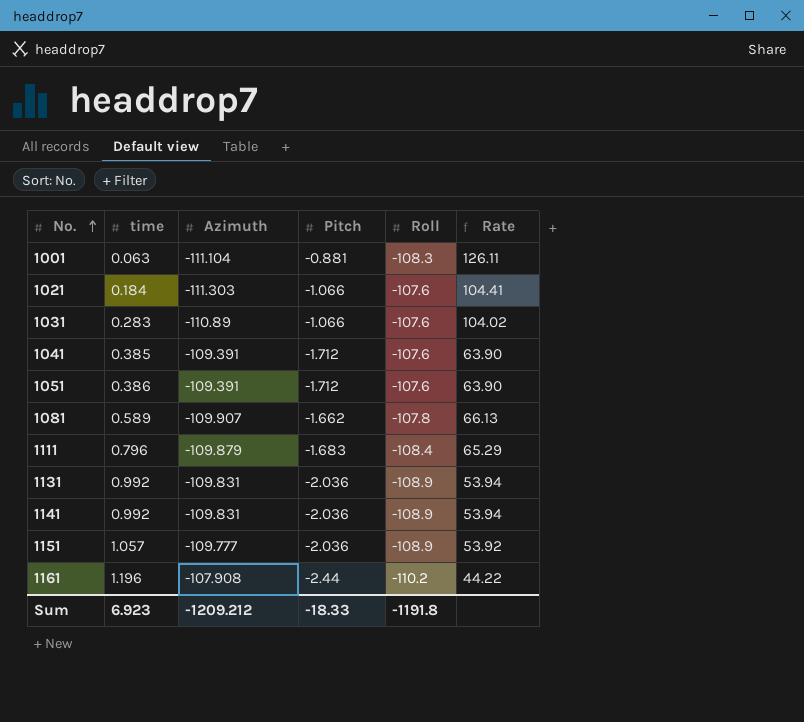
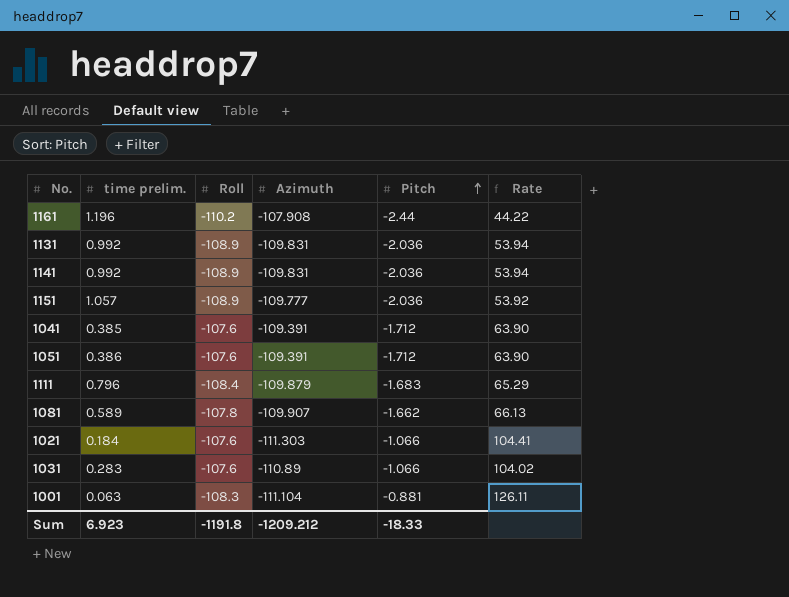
row order: No. ascending -> Pitch ascending
column name: time -> time prelim.
column Roll | position: 5 -> 3

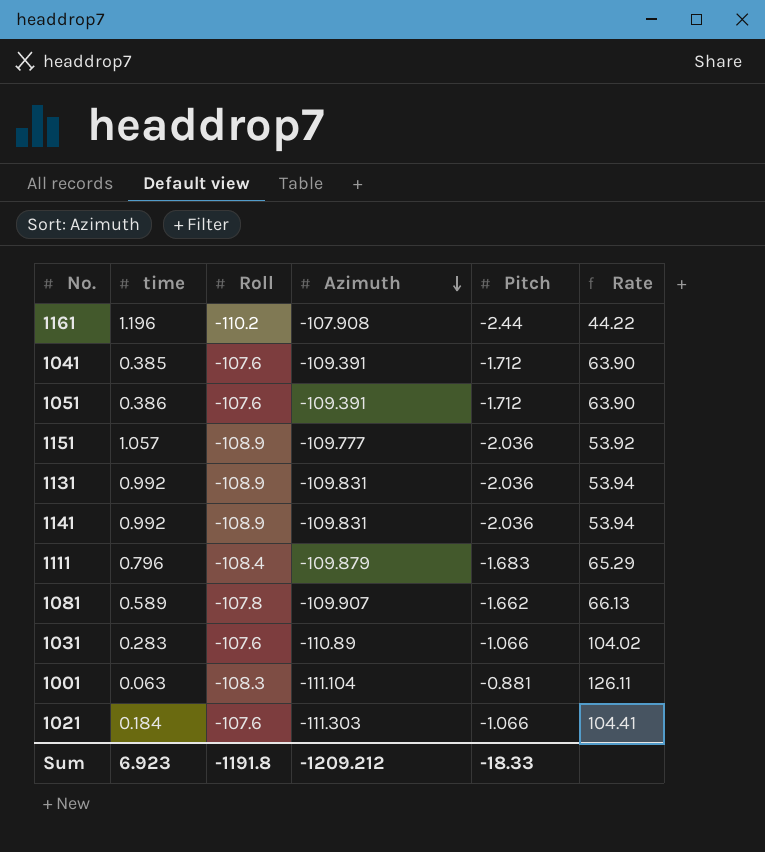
row order: Pitch ascending -> Azimuth descending
column name: time prelim. -> time

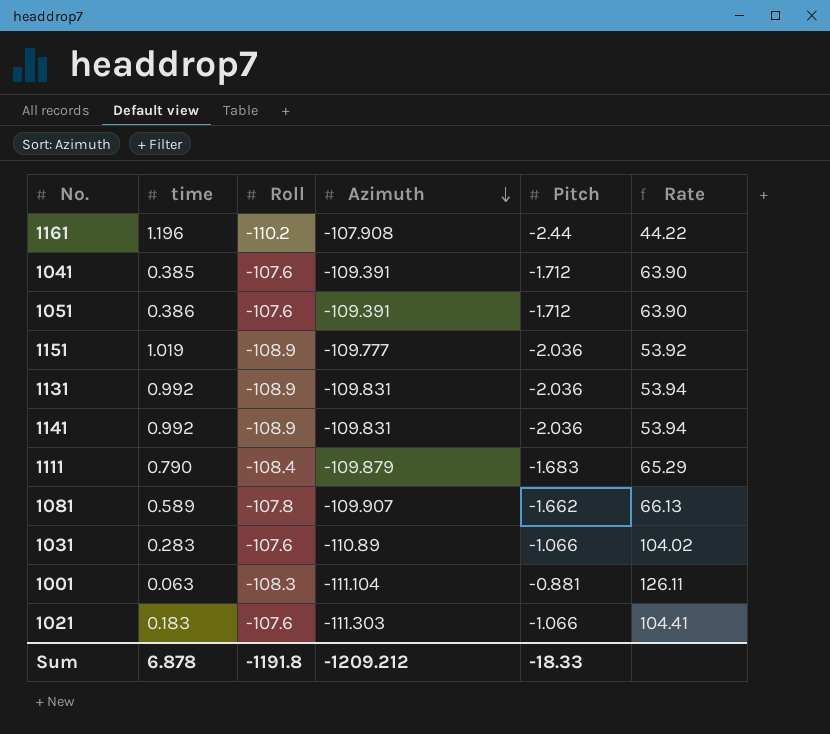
1151 | time: 1.057 -> 1.019
1111 | time: 0.796 -> 0.790
1021 | time: 0.184 -> 0.183
Sum | time: 6.923 -> 6.878

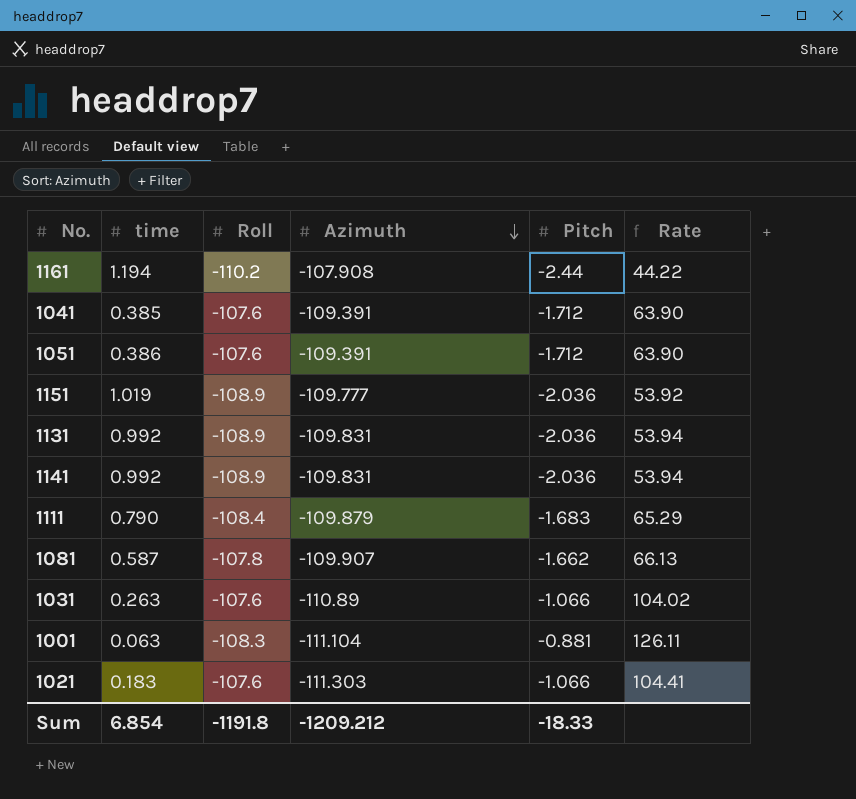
1161 | time: 1.196 -> 1.194
1081 | time: 0.589 -> 0.587
1031 | time: 0.283 -> 0.263
Sum | time: 6.878 -> 6.854

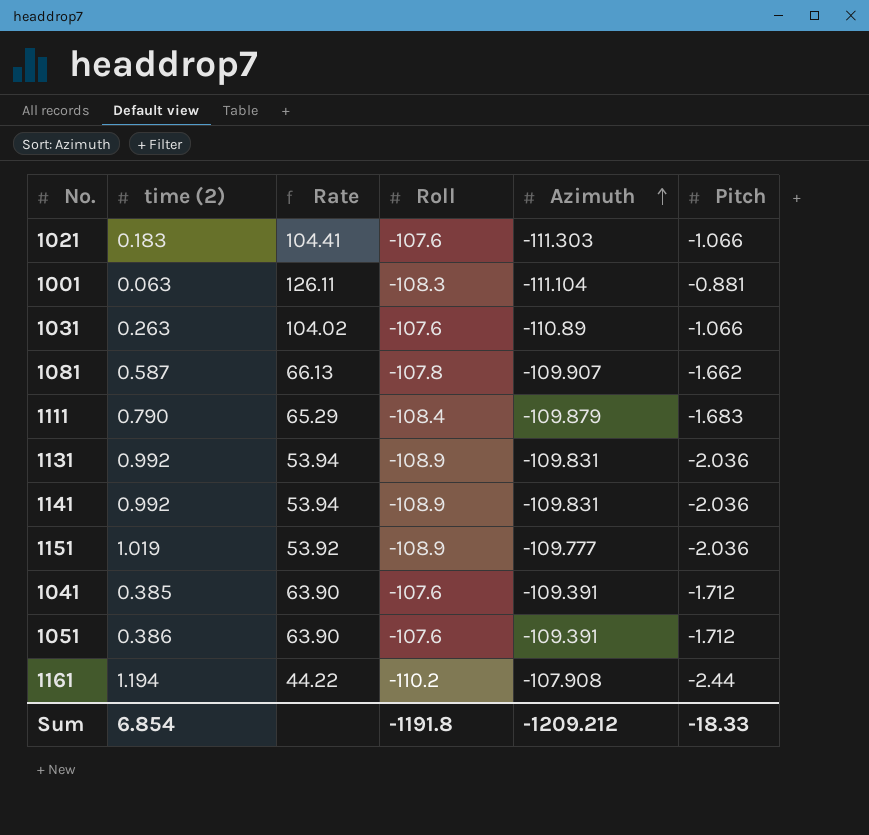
row order: Azimuth descending -> Azimuth ascending
column name: time -> time (2)
column Rate | position: 6 -> 3

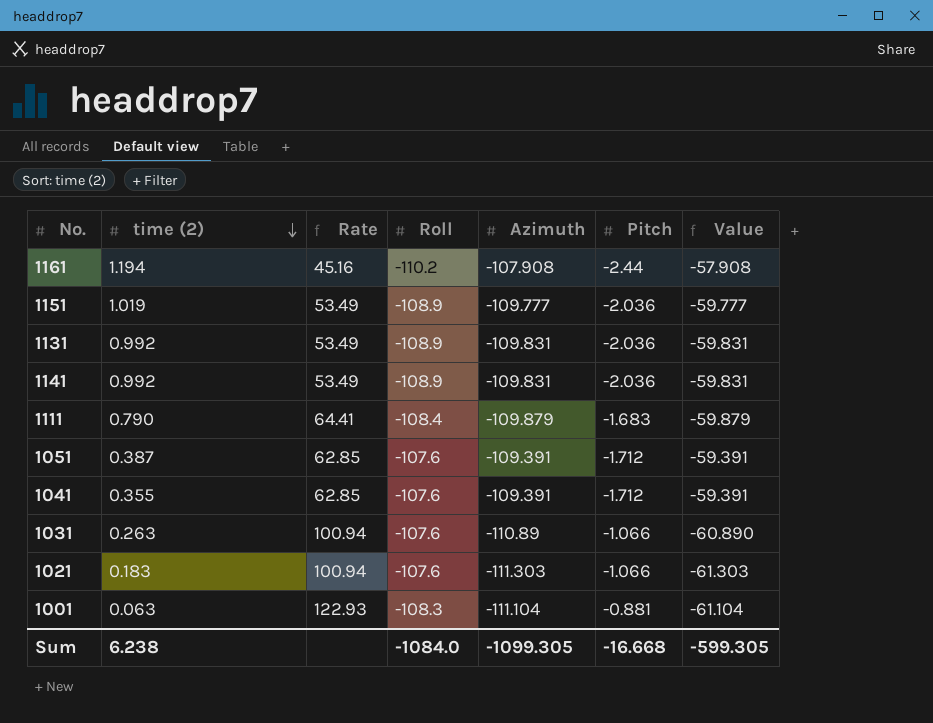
row order: Azimuth ascending -> time (2) descending
column Rate | formula: [Azimuth] / [Pitch] -> [Roll] / [Pitch]
column Value | formula: none -> [Azimuth] + 50
row 1081: 0.587 | 66.13 | -107.8 | -109.907 | -1.662 -> none
1051 | time (2): 0.386 -> 0.387
1041 | time (2): 0.385 -> 0.355
Sum | time (2): 6.854 -> 6.238
Sum | Roll: -1191.8 -> -1084.0
Sum | Azimuth: -1209.212 -> -1099.305
Sum | Pitch: -18.33 -> -16.668

